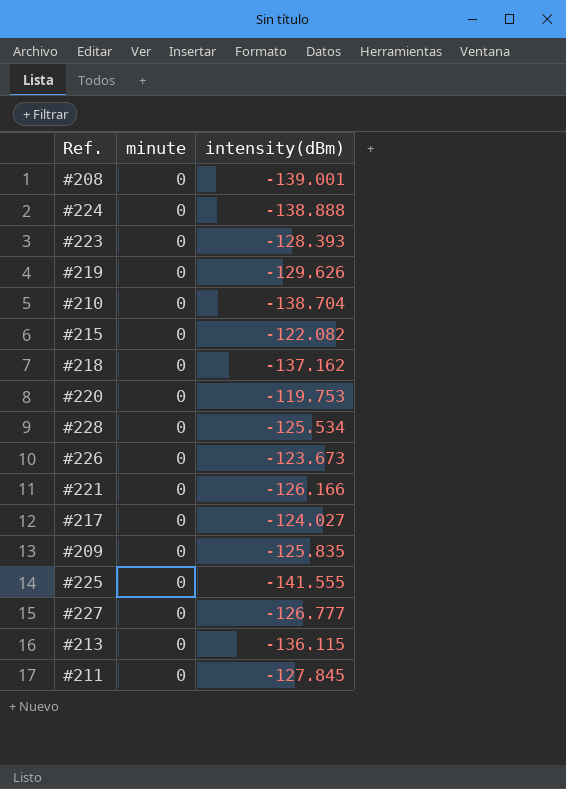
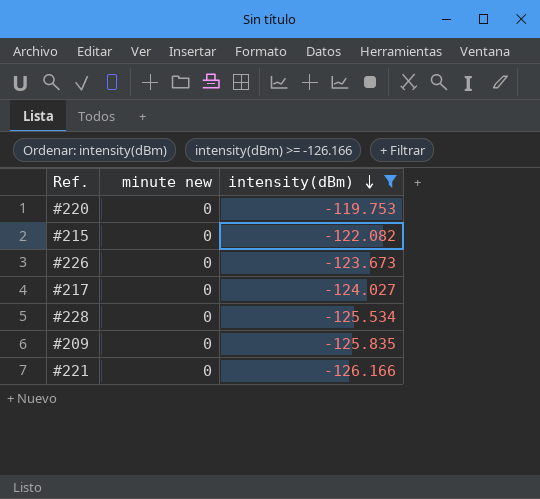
filter: none -> intensity(dBm) >= -126.166
row order: none -> intensity(dBm) descending
column name: minute -> minute new

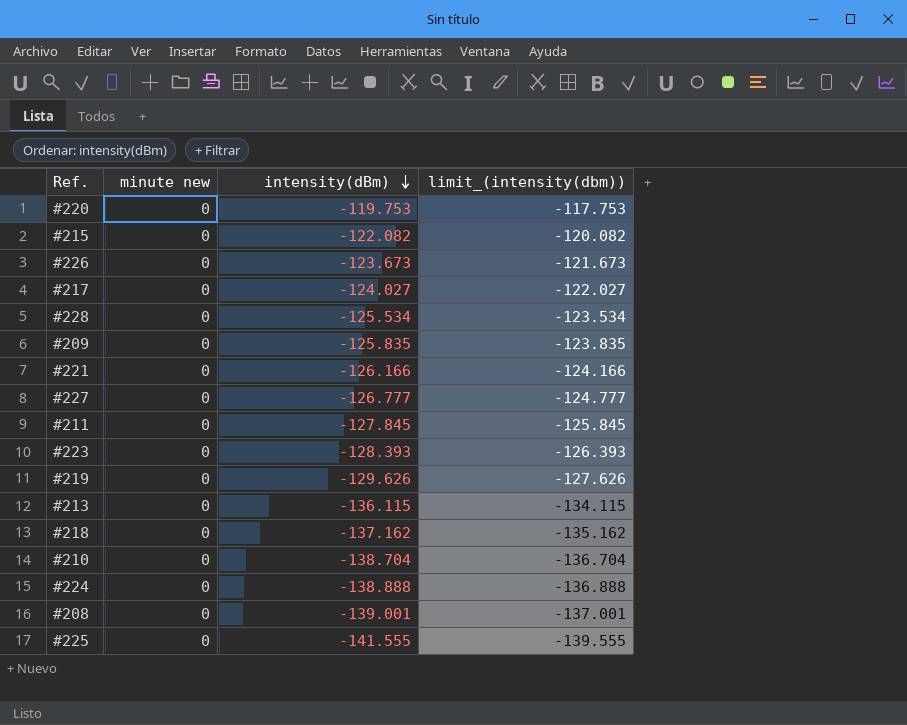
filter: intensity(dBm) >= -126.166 -> none
column limit_(intensity(dbm)) | formula: none -> [intensity(dBm)] + 2

